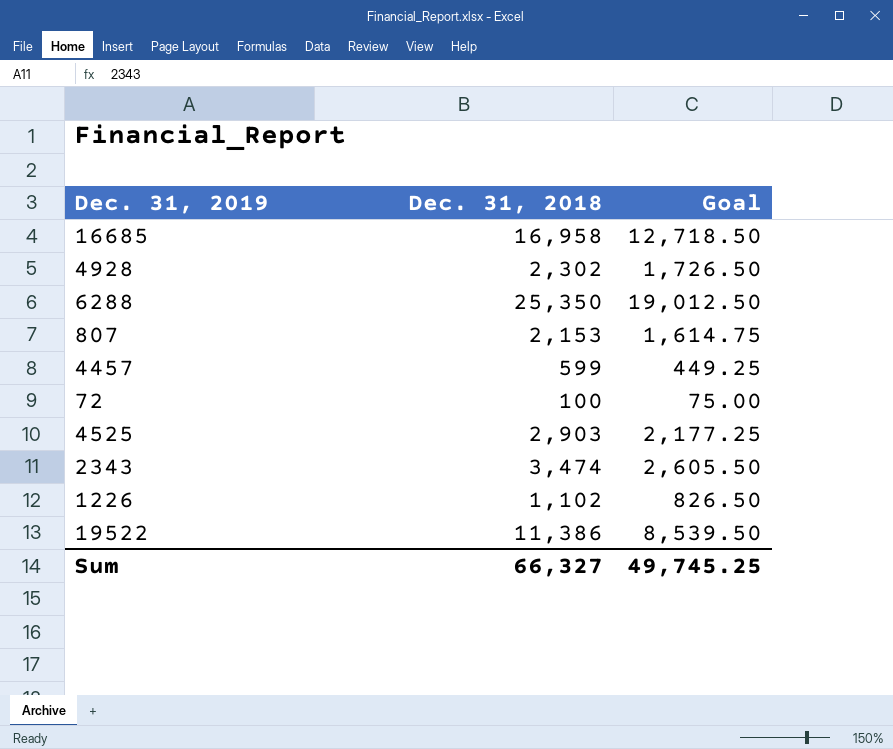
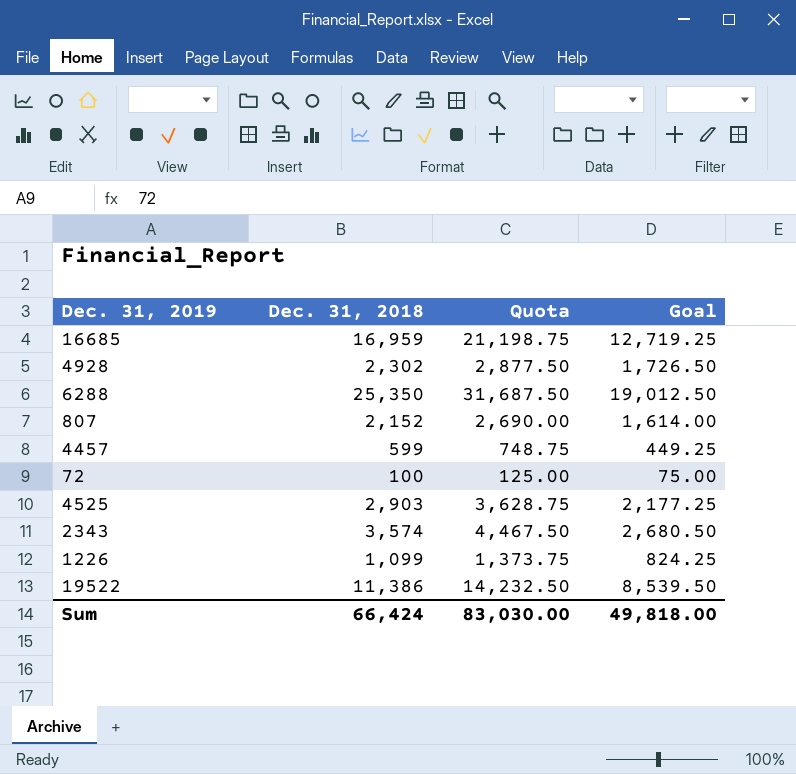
column Quota | formula: none -> [Dec. 31, 2018] * 1.25
16685 | Dec. 31, 2018: 16,958 -> 16,959
16685 | Goal: 12,718.50 -> 12,719.25
807 | Dec. 31, 2018: 2,153 -> 2,152
807 | Goal: 1,614.75 -> 1,614.00
2343 | Dec. 31, 2018: 3,474 -> 3,574
2343 | Goal: 2,605.50 -> 2,680.50
1226 | Dec. 31, 2018: 1,102 -> 1,099
1226 | Goal: 826.50 -> 824.25
Sum | Dec. 31, 2018: 66,327 -> 66,424
Sum | Goal: 49,745.25 -> 49,818.00

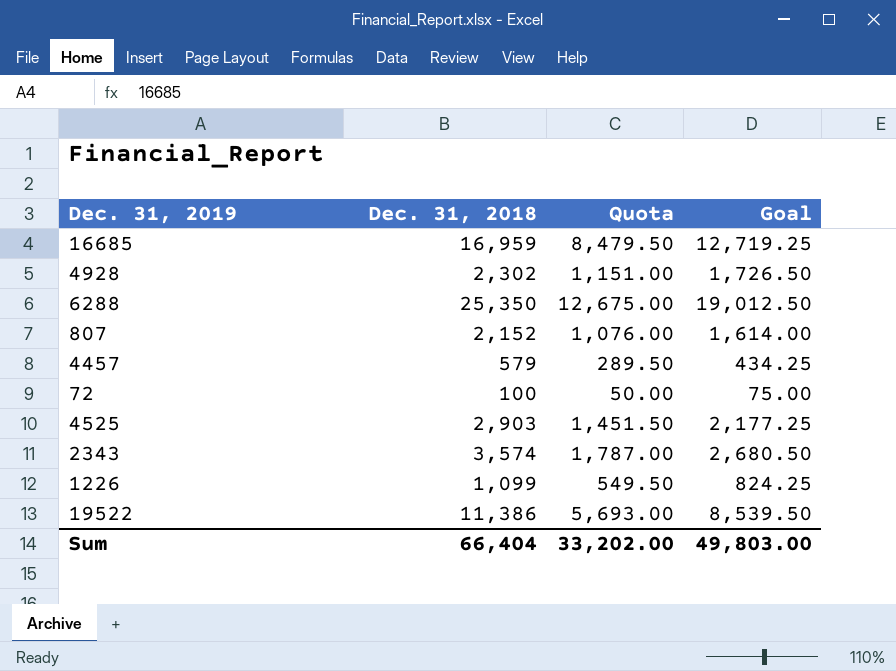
column Quota | formula: [Dec. 31, 2018] * 1.25 -> [Dec. 31, 2018] * 0.5
4457 | Dec. 31, 2018: 599 -> 579
4457 | Goal: 449.25 -> 434.25
Sum | Dec. 31, 2018: 66,424 -> 66,404
Sum | Quota: 83,030.00 -> 33,202.00
Sum | Goal: 49,818.00 -> 49,803.00

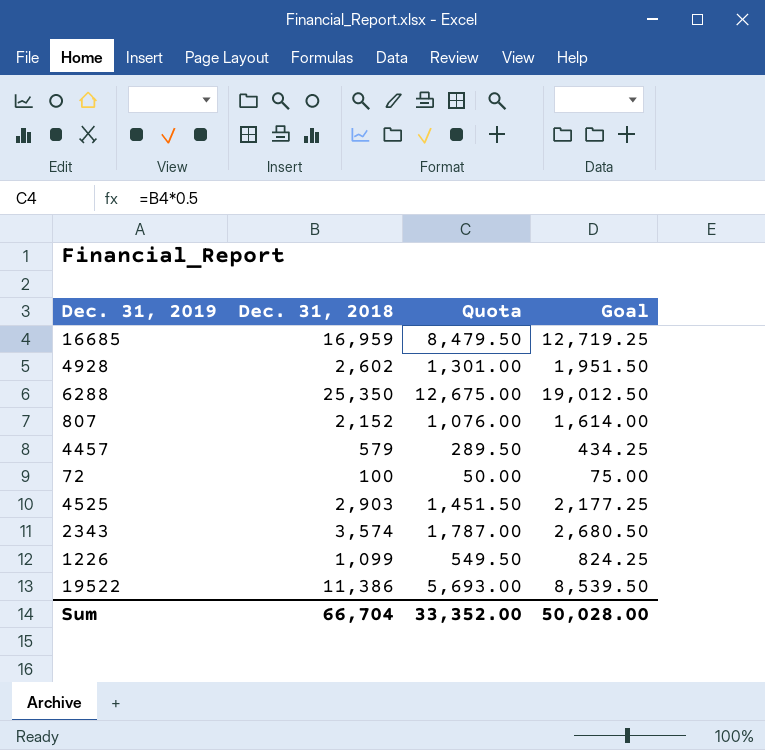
4928 | Dec. 31, 2018: 2,302 -> 2,602
4928 | Quota: 1,151.00 -> 1,301.00
4928 | Goal: 1,726.50 -> 1,951.50
Sum | Dec. 31, 2018: 66,404 -> 66,704
Sum | Quota: 33,202.00 -> 33,352.00
Sum | Goal: 49,803.00 -> 50,028.00

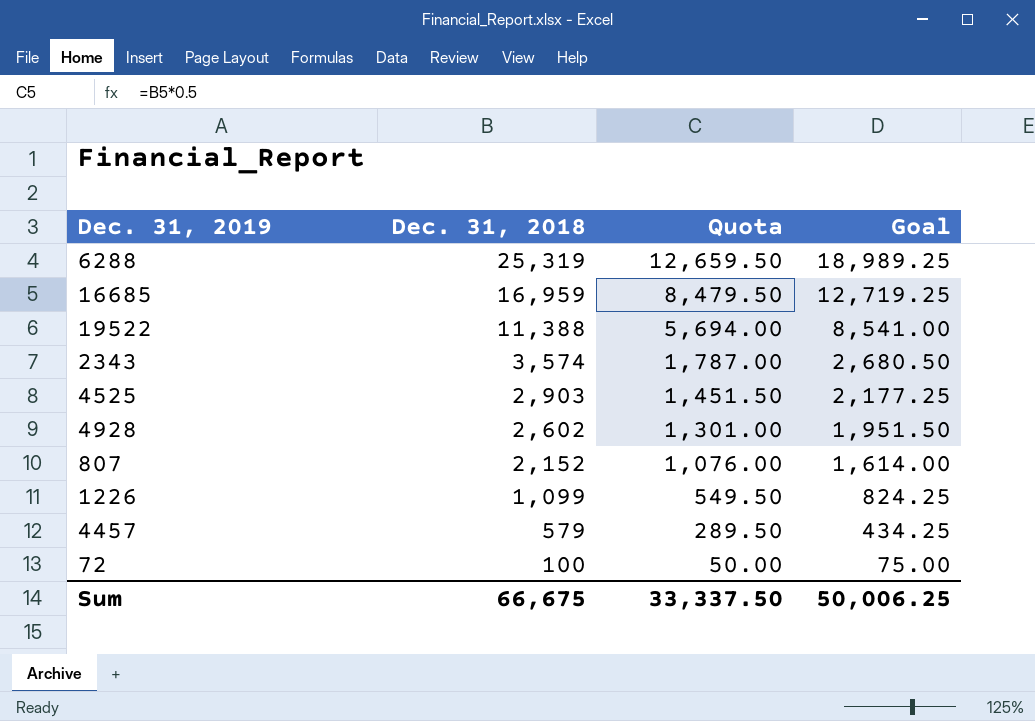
row order: none -> Dec. 31, 2018 descending
6288 | Dec. 31, 2018: 25,350 -> 25,319
6288 | Quota: 12,675.00 -> 12,659.50
6288 | Goal: 19,012.50 -> 18,989.25
19522 | Dec. 31, 2018: 11,386 -> 11,388
19522 | Quota: 5,693.00 -> 5,694.00
19522 | Goal: 8,539.50 -> 8,541.00
Sum | Dec. 31, 2018: 66,704 -> 66,675
Sum | Quota: 33,352.00 -> 33,337.50
Sum | Goal: 50,028.00 -> 50,006.25

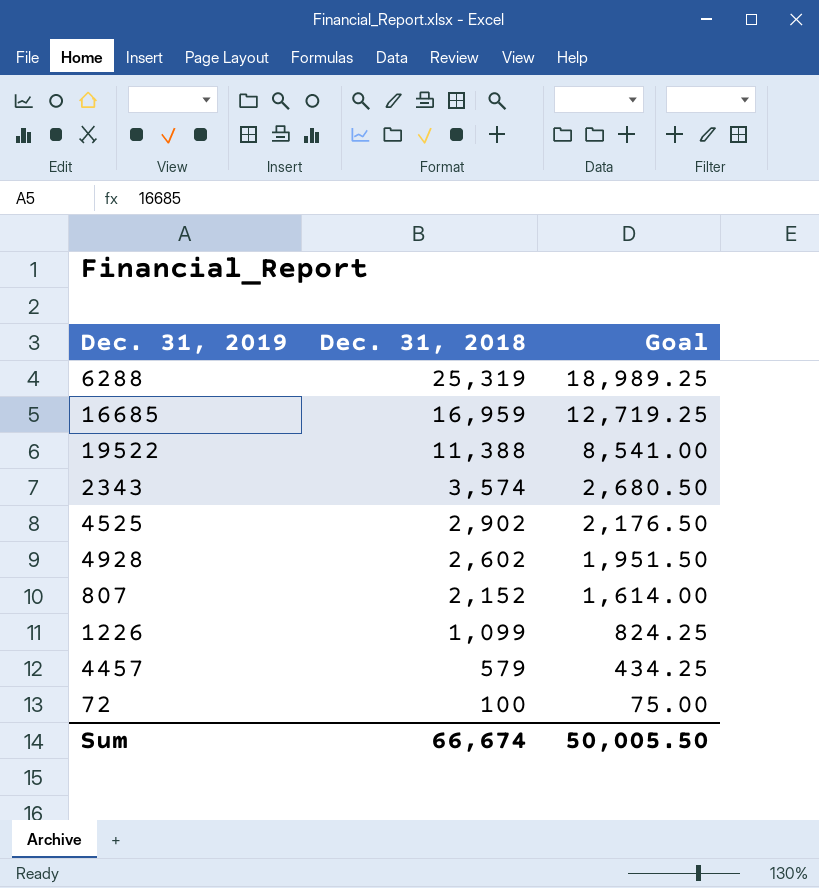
column Quota | formula: [Dec. 31, 2018] * 0.5 -> none
4525 | Dec. 31, 2018: 2,903 -> 2,902
4525 | Goal: 2,177.25 -> 2,176.50
Sum | Dec. 31, 2018: 66,675 -> 66,674
Sum | Goal: 50,006.25 -> 50,005.50

